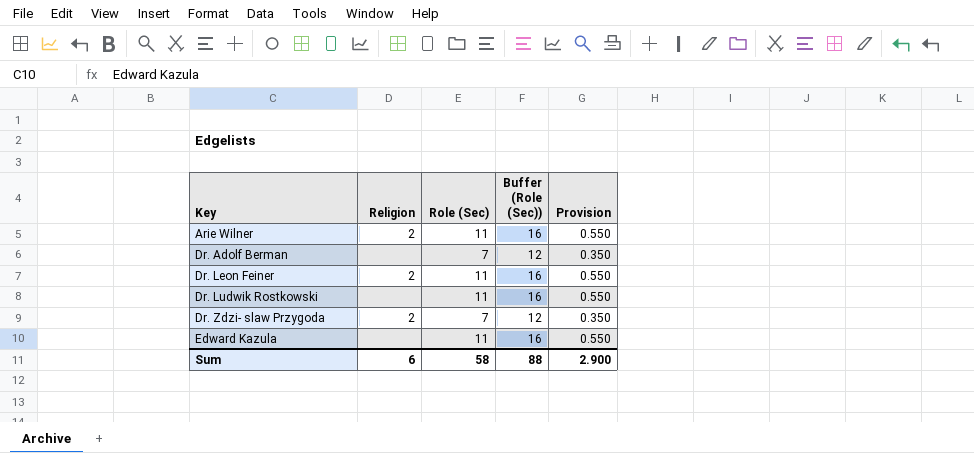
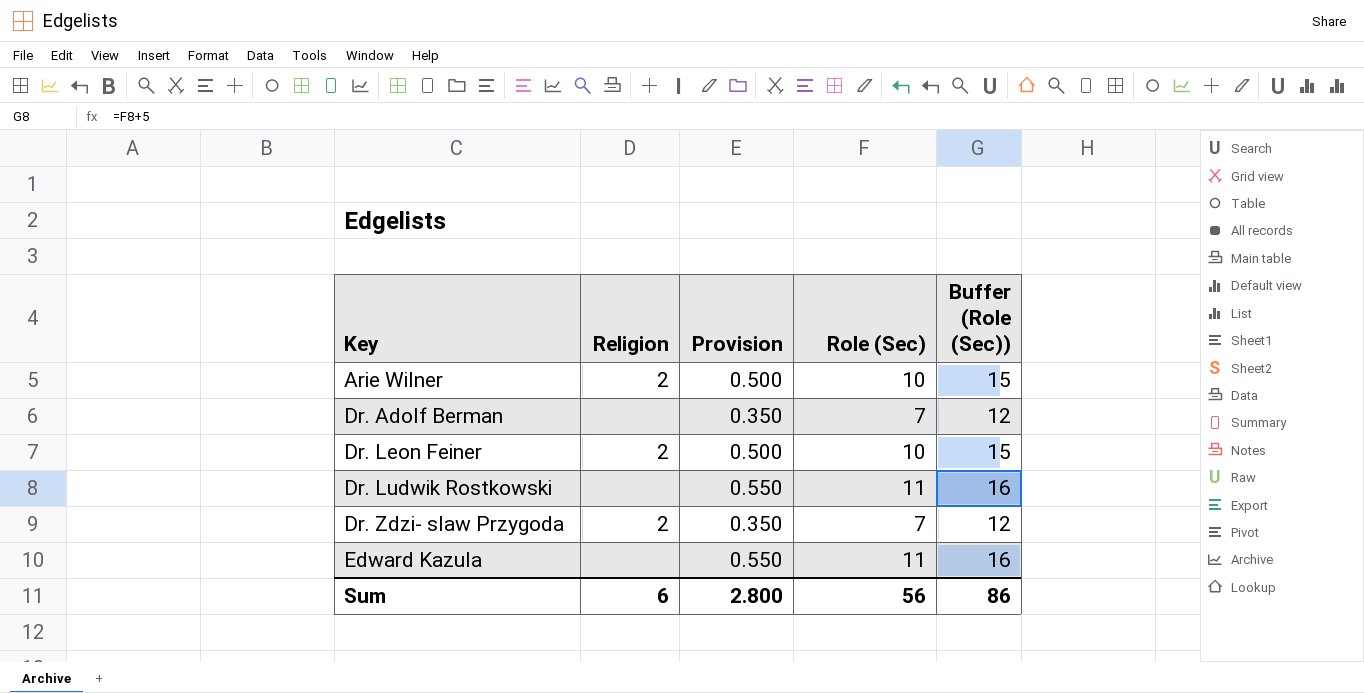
column Provision | position: 5 -> 3
Arie Wilner | Provision: 0.550 -> 0.500
Arie Wilner | Role (Sec): 11 -> 10
Arie Wilner | Buffer (Role (Sec)): 16 -> 15
Dr. Leon Feiner | Provision: 0.550 -> 0.500
Dr. Leon Feiner | Role (Sec): 11 -> 10
Dr. Leon Feiner | Buffer (Role (Sec)): 16 -> 15
Sum | Provision: 2.900 -> 2.800
Sum | Role (Sec): 58 -> 56
Sum | Buffer (Role (Sec)): 88 -> 86

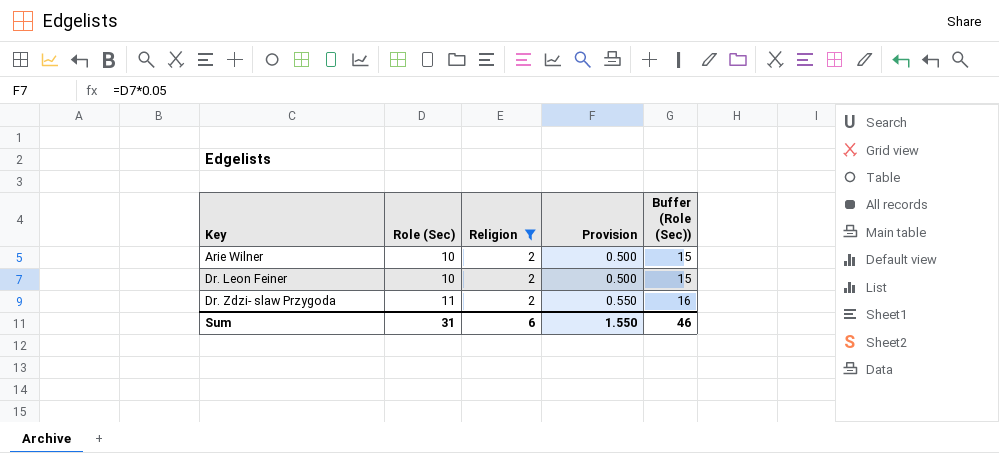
filter: none -> Religion = 2
column Role (Sec) | position: 4 -> 2
Dr. Zdzi- slaw Przygoda | Role (Sec): 7 -> 11
Dr. Zdzi- slaw Przygoda | Provision: 0.350 -> 0.550
Dr. Zdzi- slaw Przygoda | Buffer (Role (Sec)): 12 -> 16
Sum | Role (Sec): 56 -> 31
Sum | Provision: 2.800 -> 1.550
Sum | Buffer (Role (Sec)): 86 -> 46

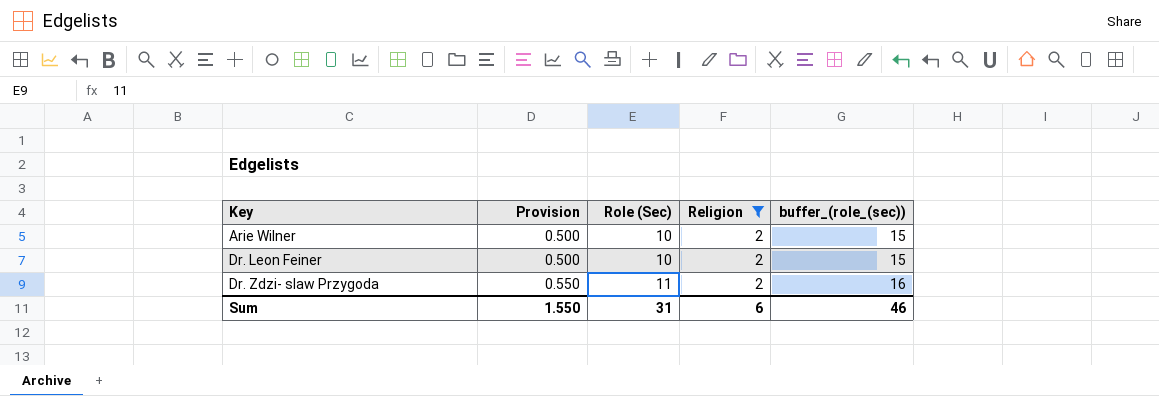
column Provision | position: 4 -> 2
column name: Buffer (Role (Sec)) -> buffer_(role_(sec))

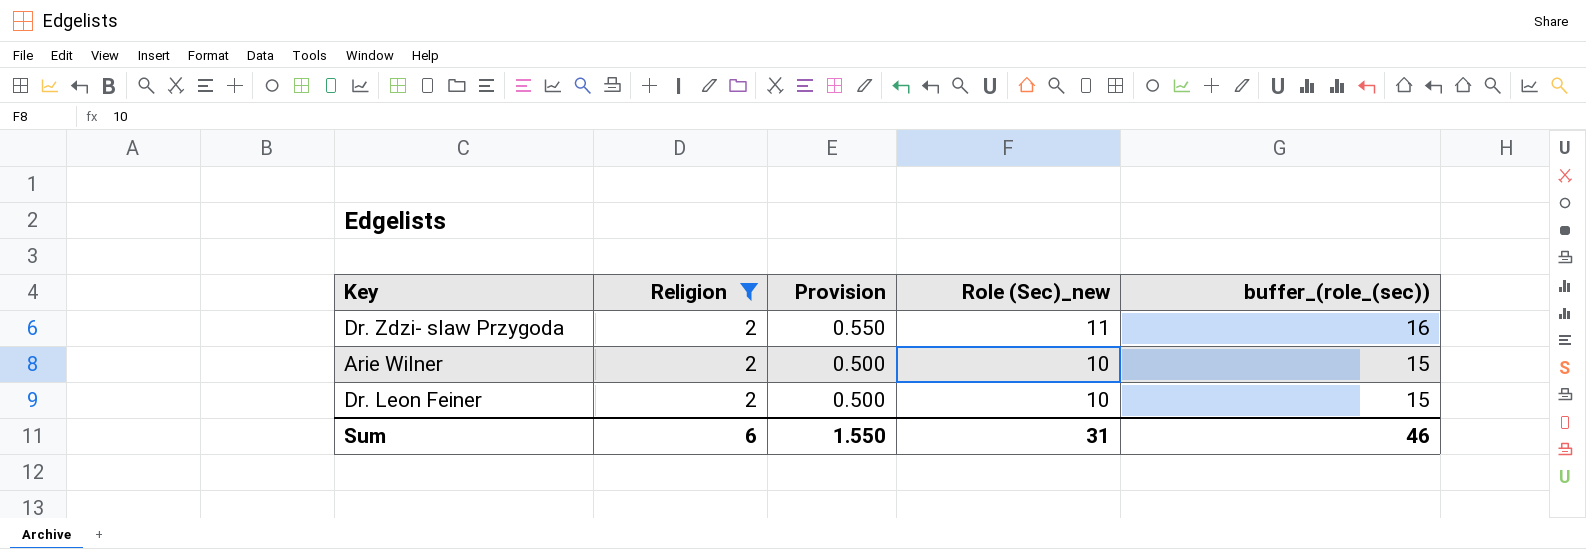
row order: Key ascending -> Provision descending
column Religion | position: 4 -> 2
column name: Role (Sec) -> Role (Sec)_new

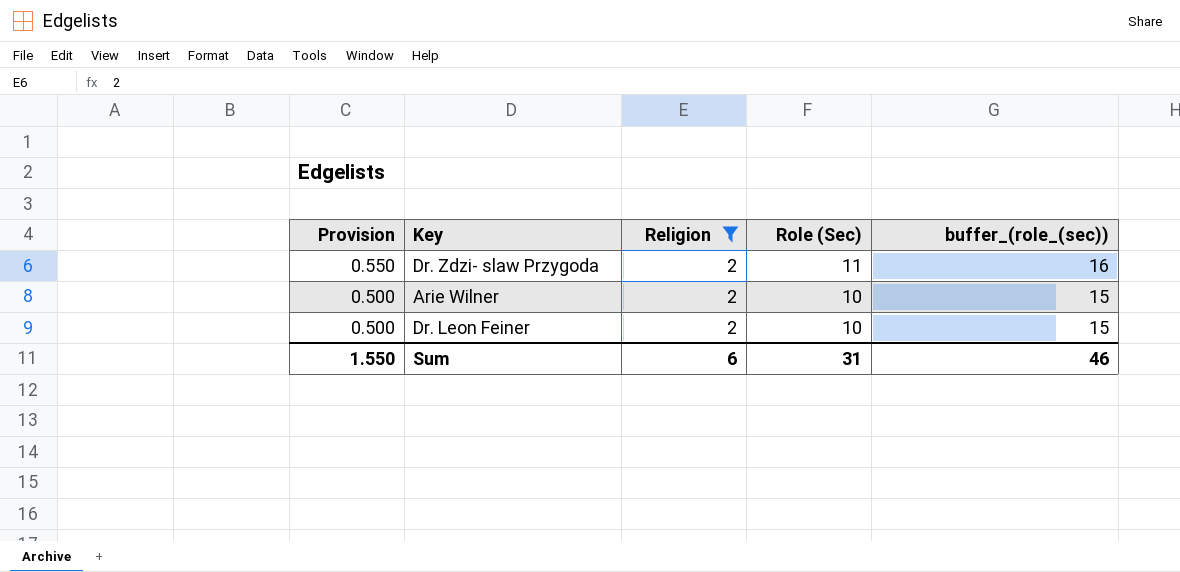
column Provision | position: 3 -> 1
column name: Role (Sec)_new -> Role (Sec)

